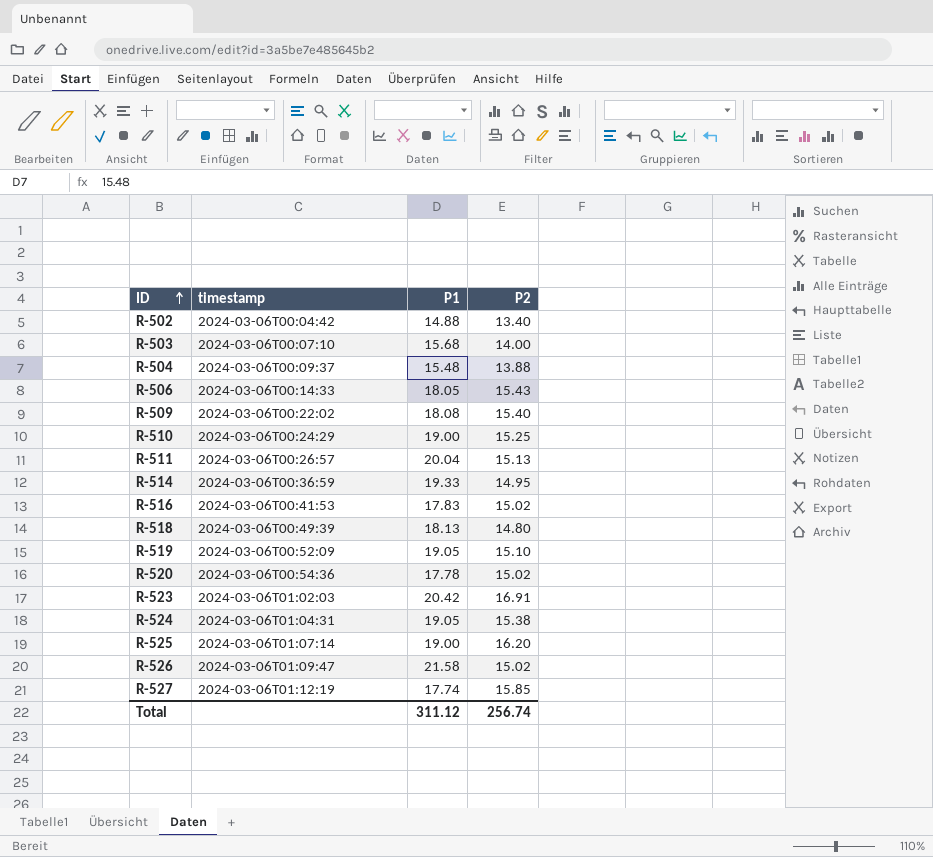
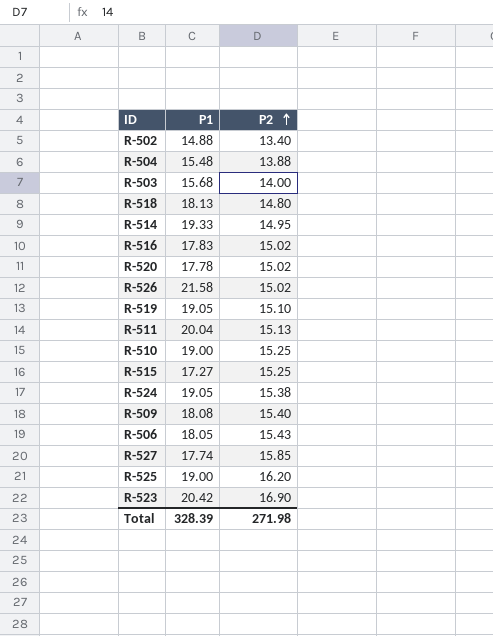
row order: ID ascending -> P2 ascending
column timestamp | position: 2 -> none
row R-515: none -> 17.27 | 15.25
R-523 | P2: 16.91 -> 16.90
Total | P1: 311.12 -> 328.39
Total | P2: 256.74 -> 271.98

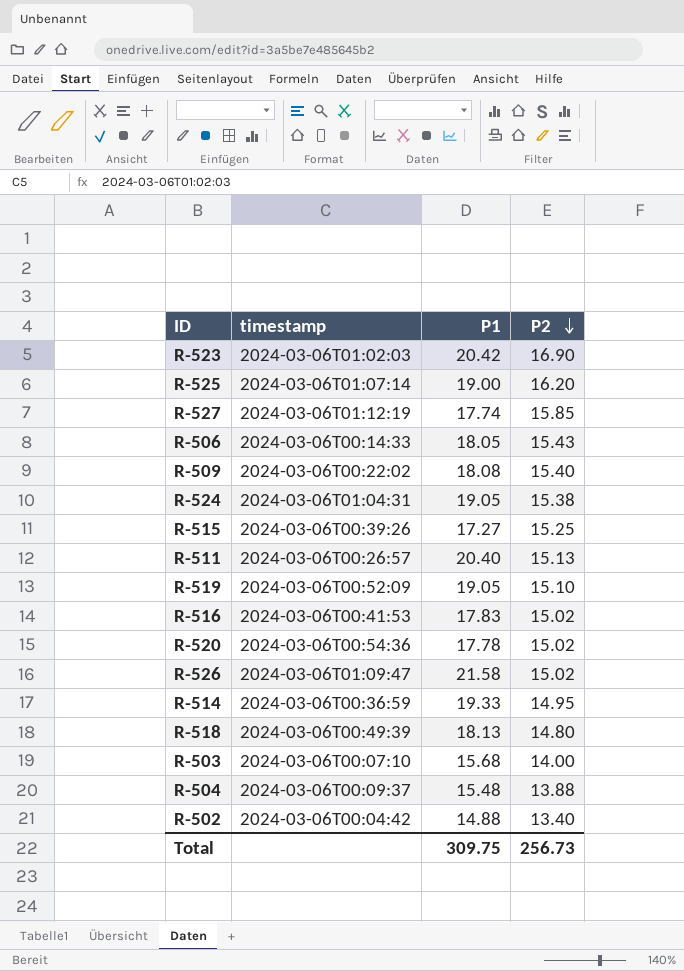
row order: P2 ascending -> P2 descending
column timestamp | position: none -> 2
row R-510: 19.00 | 15.25 -> none
R-511 | P1: 20.04 -> 20.40
Total | P1: 328.39 -> 309.75
Total | P2: 271.98 -> 256.73

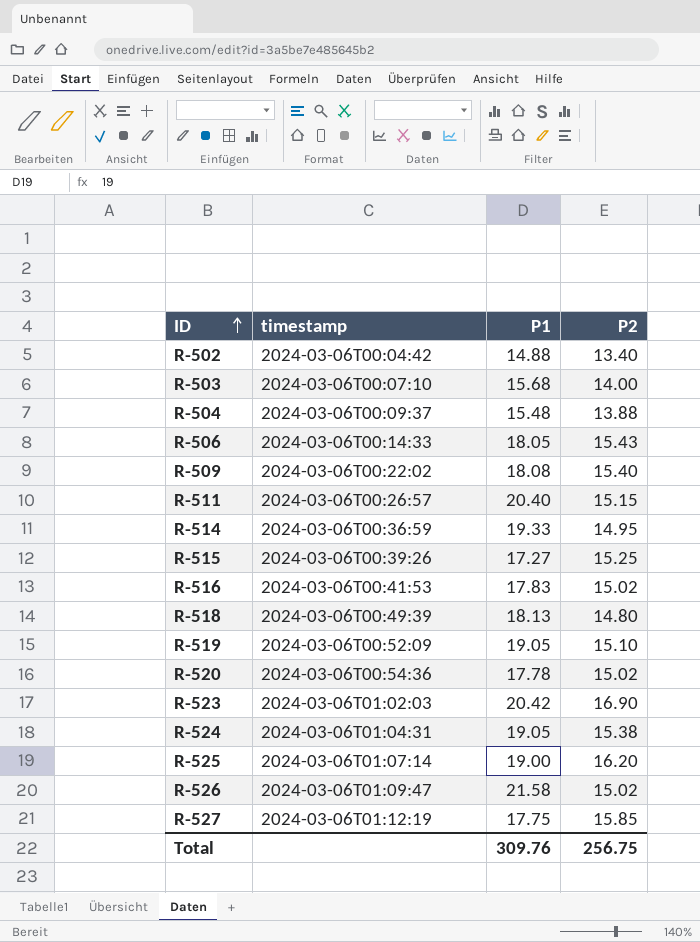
row order: P2 descending -> ID ascending
R-511 | P2: 15.13 -> 15.15
R-527 | P1: 17.74 -> 17.75
Total | P1: 309.75 -> 309.76
Total | P2: 256.73 -> 256.75

